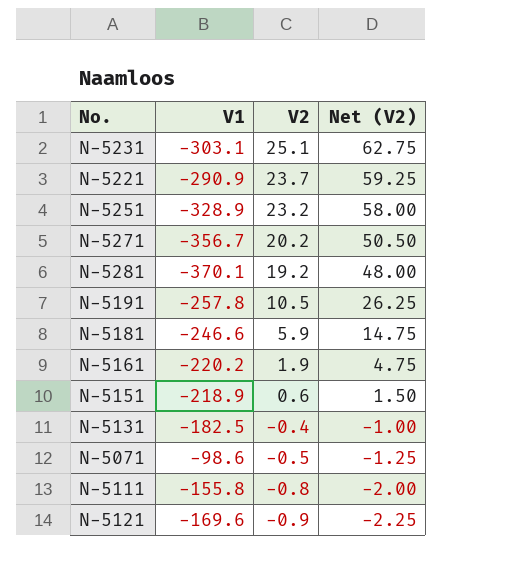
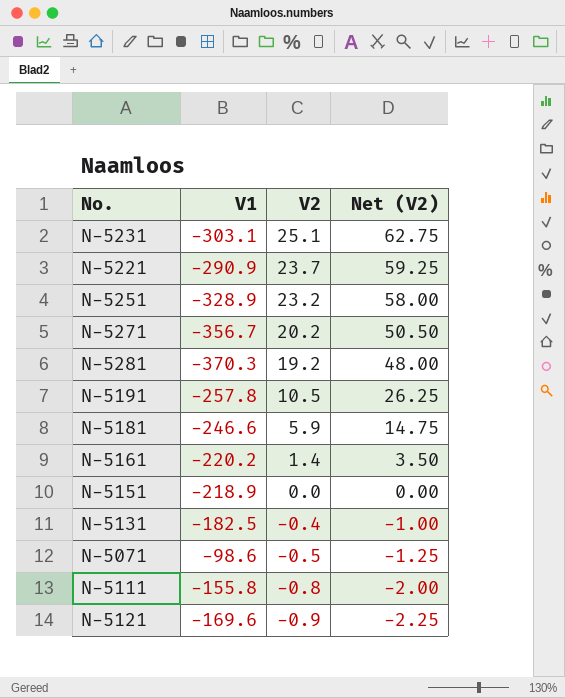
N-5281 | V1: -370.1 -> -370.3
N-5161 | V2: 1.9 -> 1.4
N-5161 | Net (V2): 4.75 -> 3.50
N-5151 | V2: 0.6 -> 0.0
N-5151 | Net (V2): 1.50 -> 0.00

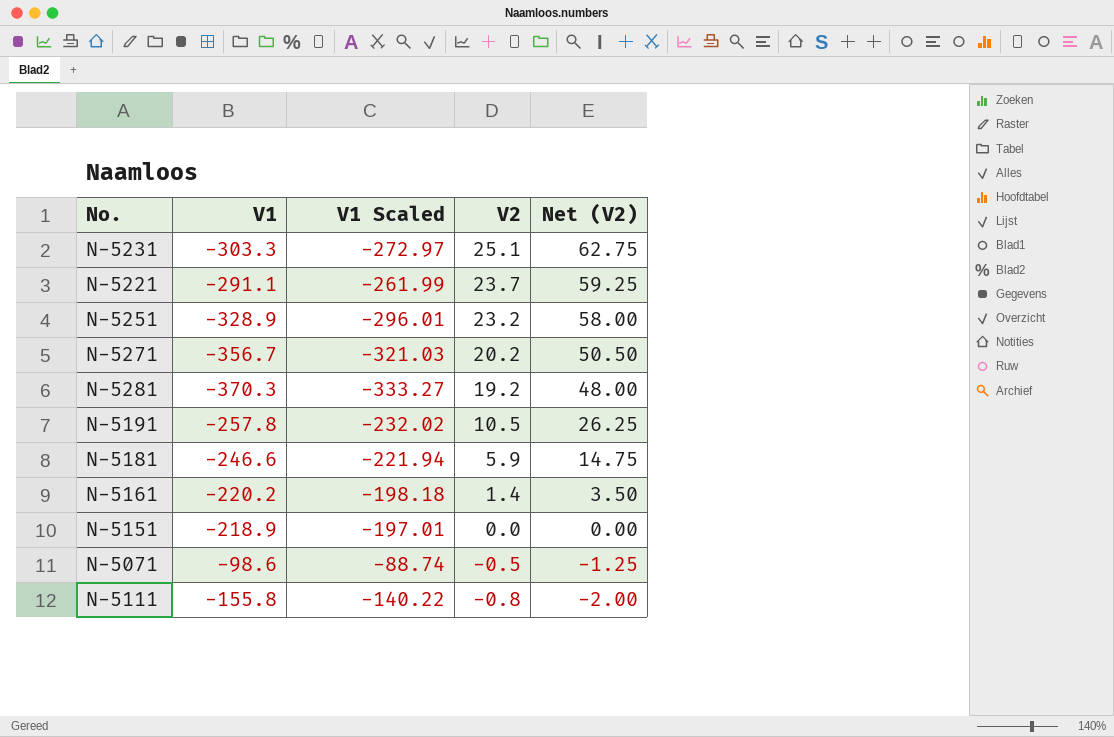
column V1 Scaled | formula: none -> [V1] * 0.9
row N-5131: -182.5 | -0.4 | -1.00 -> none
row N-5121: -169.6 | -0.9 | -2.25 -> none
N-5231 | V1: -303.1 -> -303.3
N-5221 | V1: -290.9 -> -291.1

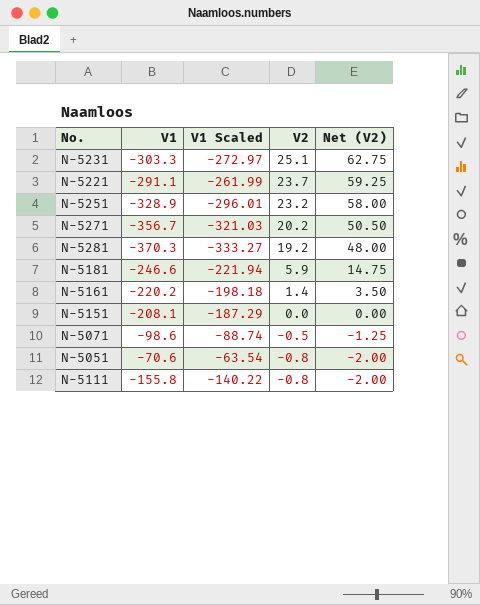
row N-5191: -257.8 | -232.02 | 10.5 | 26.25 -> none
N-5151 | V1: -218.9 -> -208.1
N-5151 | V1 Scaled: -197.01 -> -187.29
row N-5051: none -> -70.6 | -63.54 | -0.8 | -2.00

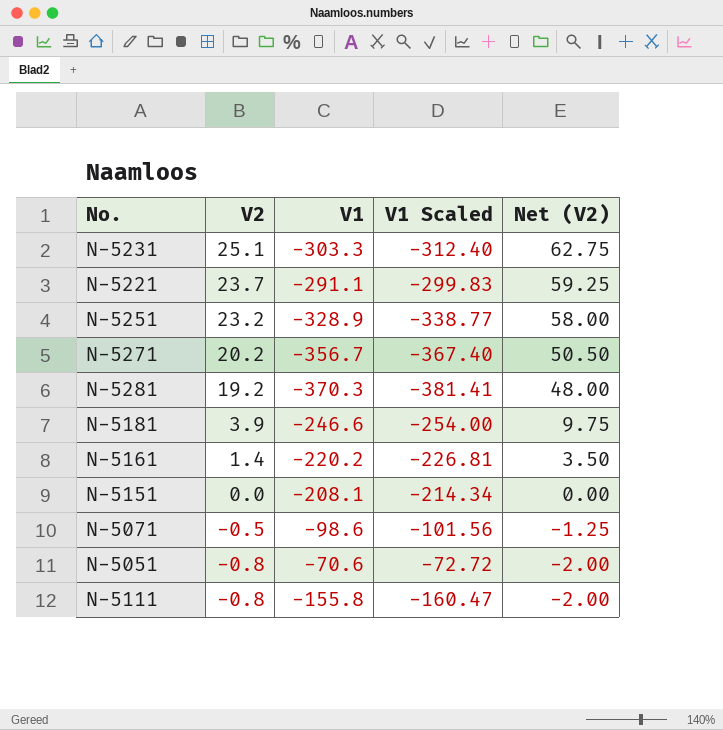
column V2 | position: 4 -> 2
column V1 Scaled | formula: [V1] * 0.9 -> [V1] * 1.03
N-5181 | V2: 5.9 -> 3.9
N-5181 | Net (V2): 14.75 -> 9.75

